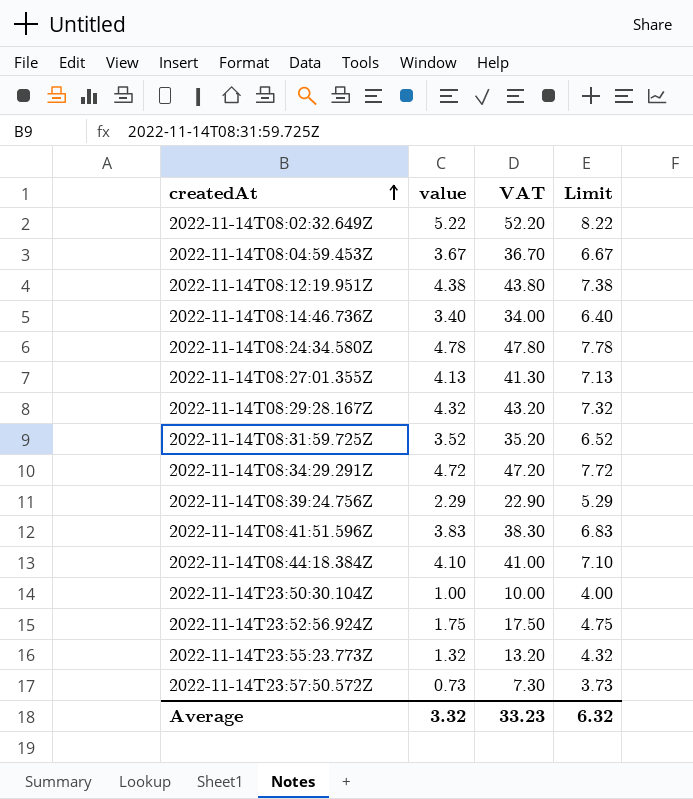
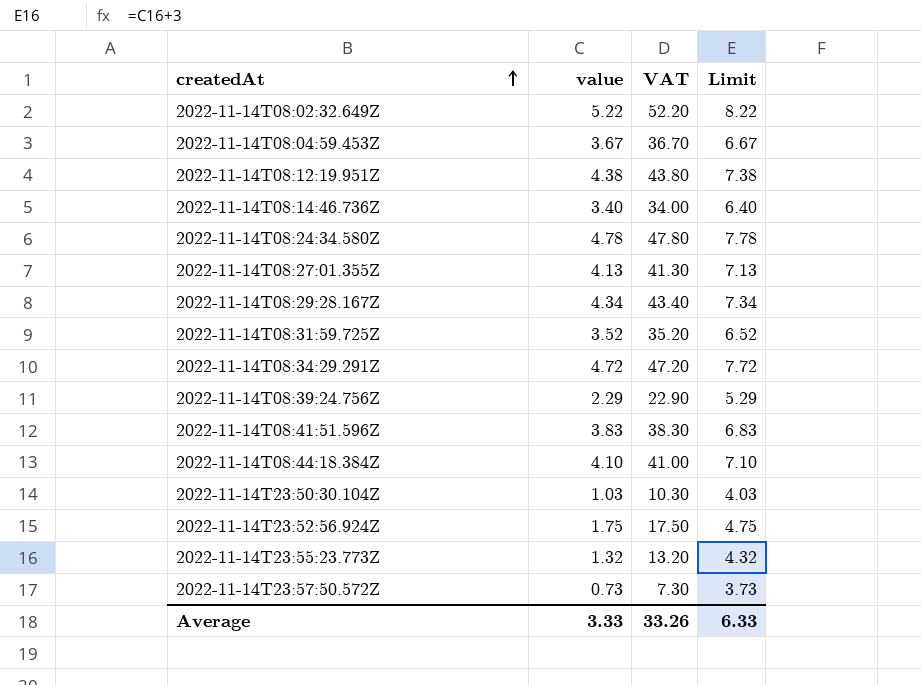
2022-11-14T08:29:28.167Z | value: 4.32 -> 4.34
2022-11-14T08:29:28.167Z | VAT: 43.20 -> 43.40
2022-11-14T08:29:28.167Z | Limit: 7.32 -> 7.34
2022-11-14T23:50:30.104Z | value: 1.00 -> 1.03
2022-11-14T23:50:30.104Z | VAT: 10.00 -> 10.30
2022-11-14T23:50:30.104Z | Limit: 4.00 -> 4.03
Average | value: 3.32 -> 3.33
Average | VAT: 33.23 -> 33.26
Average | Limit: 6.32 -> 6.33

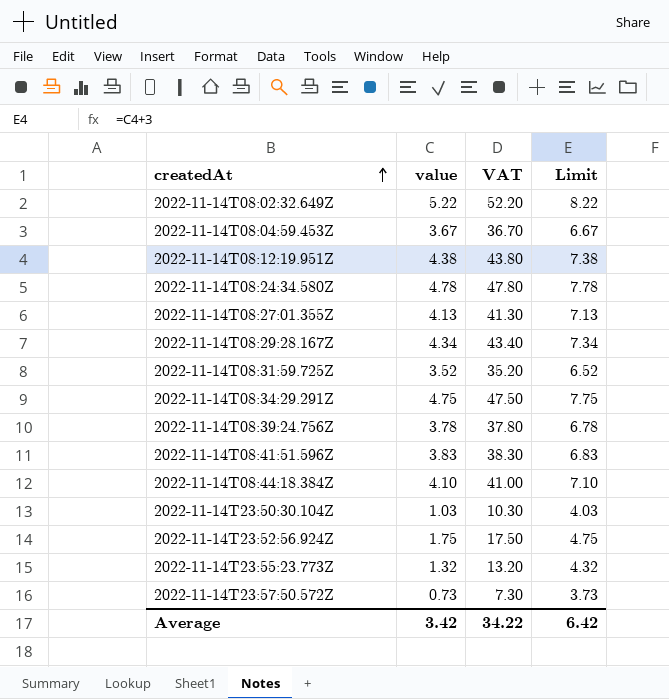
row 2022-11-14T08:14:46.736Z: 3.40 | 34.00 | 6.40 -> none
2022-11-14T08:34:29.291Z | value: 4.72 -> 4.75
2022-11-14T08:34:29.291Z | VAT: 47.20 -> 47.50
2022-11-14T08:34:29.291Z | Limit: 7.72 -> 7.75
2022-11-14T08:39:24.756Z | value: 2.29 -> 3.78
2022-11-14T08:39:24.756Z | VAT: 22.90 -> 37.80
2022-11-14T08:39:24.756Z | Limit: 5.29 -> 6.78
Average | value: 3.33 -> 3.42
Average | VAT: 33.26 -> 34.22
Average | Limit: 6.33 -> 6.42

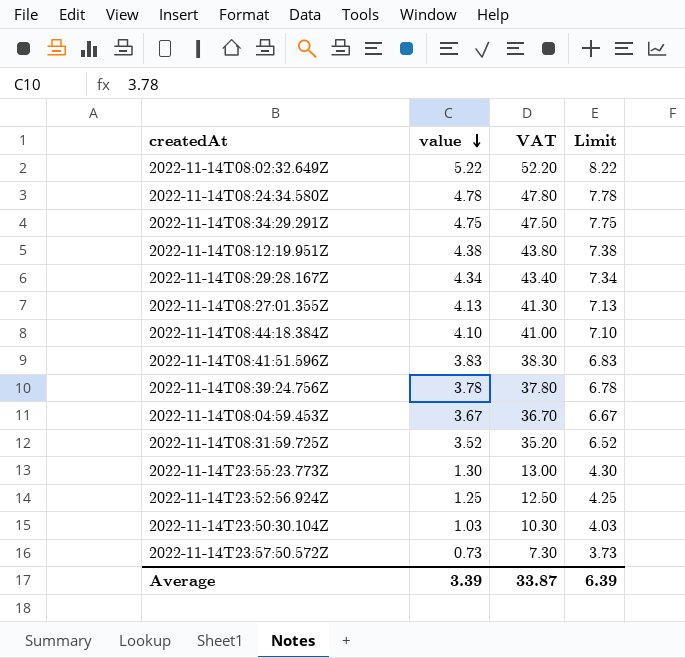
row order: createdAt ascending -> value descending
2022-11-14T23:55:23.773Z | value: 1.32 -> 1.30
2022-11-14T23:55:23.773Z | VAT: 13.20 -> 13.00
2022-11-14T23:55:23.773Z | Limit: 4.32 -> 4.30
2022-11-14T23:52:56.924Z | value: 1.75 -> 1.25
2022-11-14T23:52:56.924Z | VAT: 17.50 -> 12.50
2022-11-14T23:52:56.924Z | Limit: 4.75 -> 4.25
Average | value: 3.42 -> 3.39
Average | VAT: 34.22 -> 33.87
Average | Limit: 6.42 -> 6.39

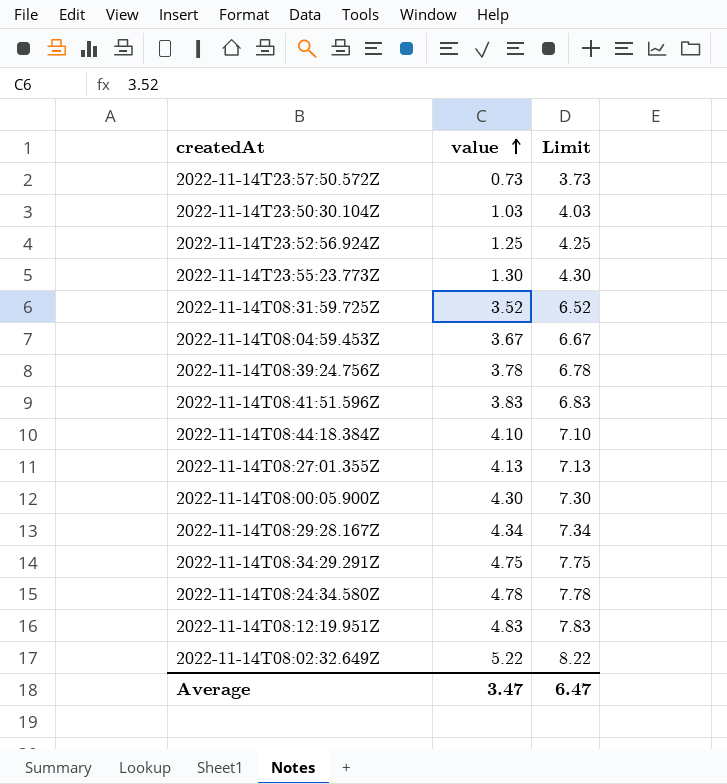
row order: value descending -> value ascending
column VAT | formula: [value] * 10 -> none
row 2022-11-14T08:00:05.900Z: none -> 4.30 | 7.30
2022-11-14T08:12:19.951Z | value: 4.38 -> 4.83
2022-11-14T08:12:19.951Z | Limit: 7.38 -> 7.83
Average | value: 3.39 -> 3.47
Average | Limit: 6.39 -> 6.47

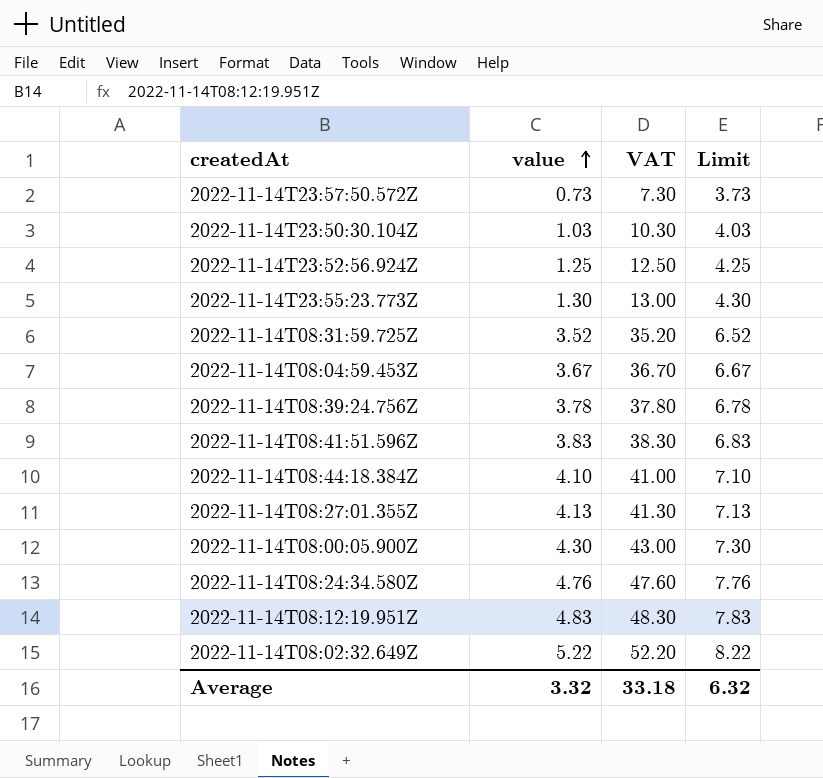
column VAT | formula: none -> [value] * 10
row 2022-11-14T08:29:28.167Z: 4.34 | 7.34 -> none
row 2022-11-14T08:34:29.291Z: 4.75 | 7.75 -> none
2022-11-14T08:24:34.580Z | value: 4.78 -> 4.76
2022-11-14T08:24:34.580Z | Limit: 7.78 -> 7.76
Average | value: 3.47 -> 3.32
Average | Limit: 6.47 -> 6.32

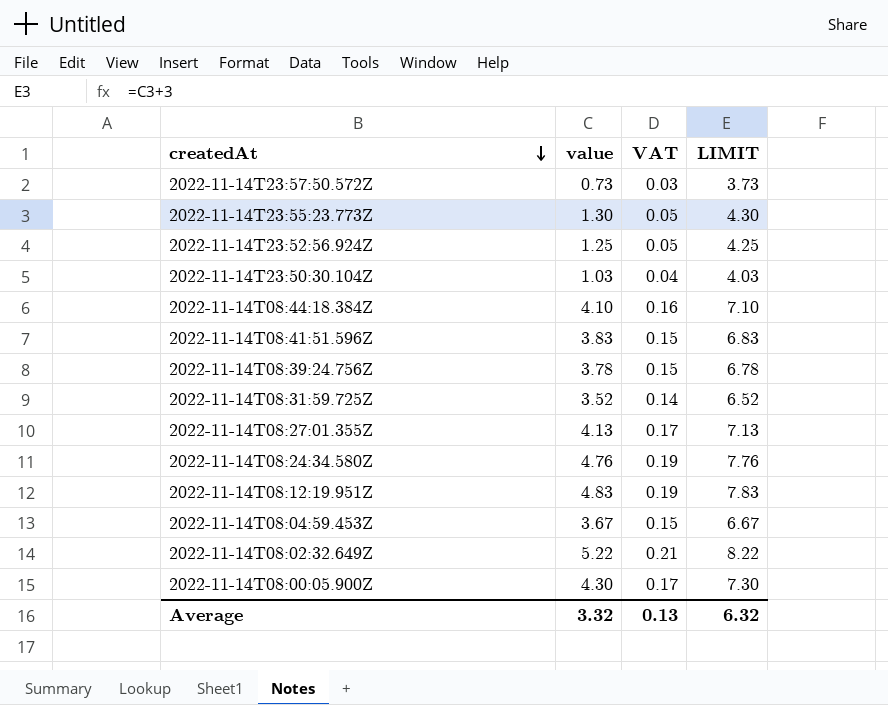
row order: value ascending -> createdAt descending
column VAT | formula: [value] * 10 -> [value] * 0.04
column name: Limit -> LIMIT
Average | VAT: 33.18 -> 0.13

